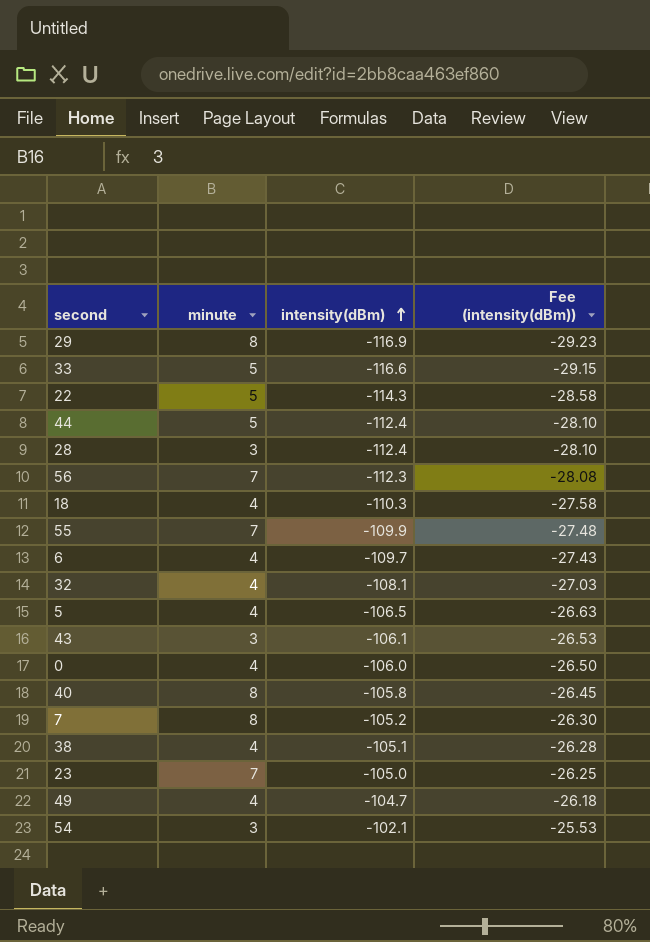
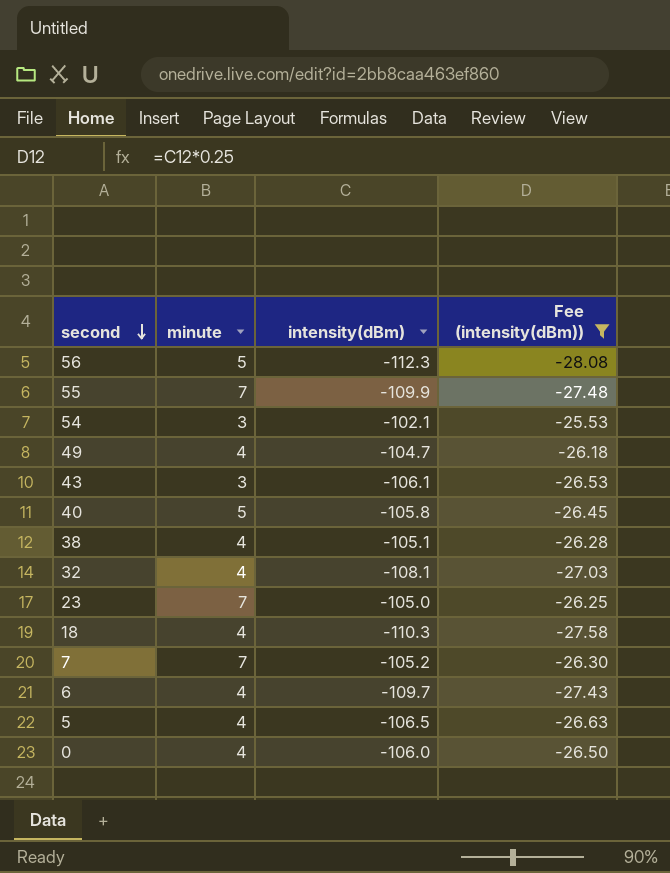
filter: none -> Fee (intensity(dBm)) >= -28.08
row order: intensity(dBm) ascending -> second descending
56 | minute: 7 -> 5
40 | minute: 8 -> 5
7 | minute: 8 -> 7

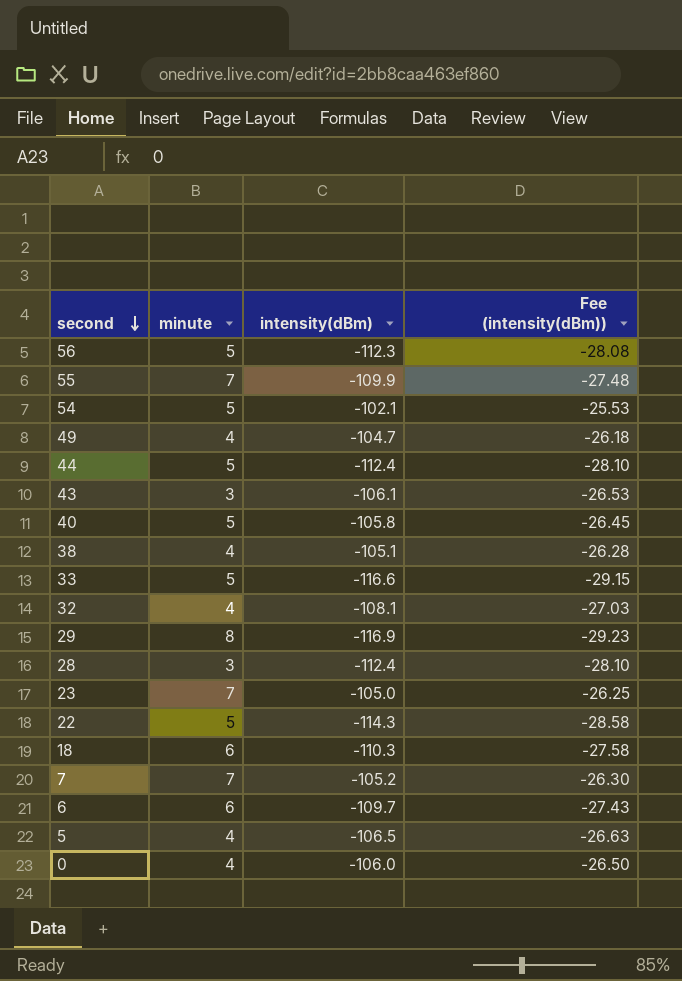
filter: Fee (intensity(dBm)) >= -28.08 -> none
54 | minute: 3 -> 5
18 | minute: 4 -> 6
6 | minute: 4 -> 6

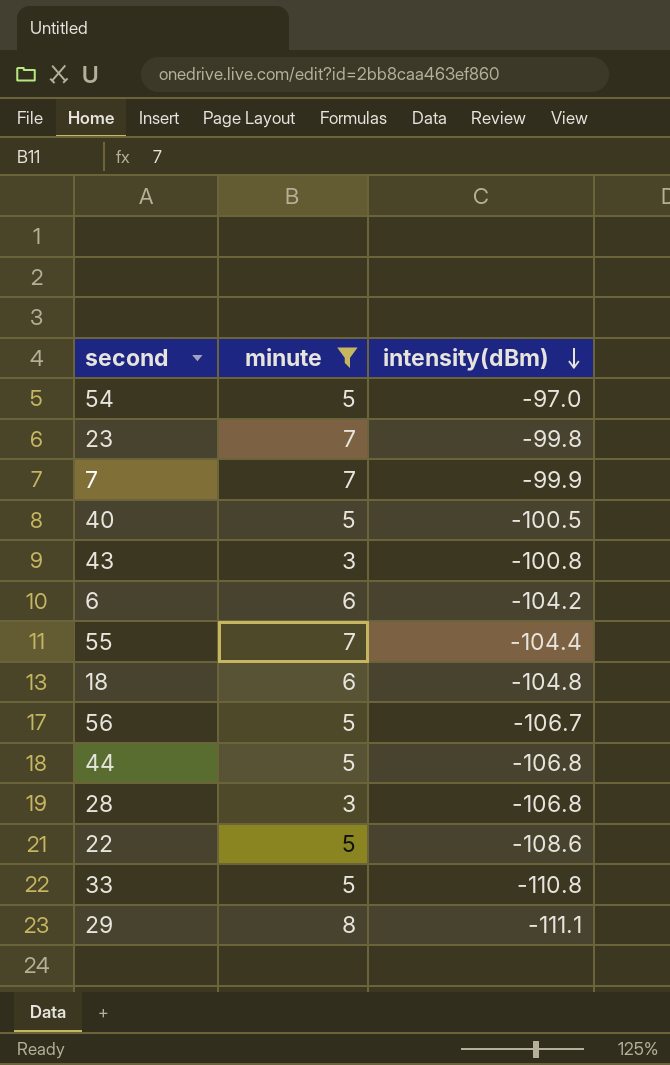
filter: none -> minute != 4
row order: second descending -> intensity(dBm) descending
column Fee (intensity(dBm)) | formula: [intensity(dBm)] * 0.25 -> none
54 | intensity(dBm): -102.1 -> -97.0
23 | intensity(dBm): -105.0 -> -99.8
7 | intensity(dBm): -105.2 -> -99.9
40 | intensity(dBm): -105.8 -> -100.5
43 | intensity(dBm): -106.1 -> -100.8
6 | intensity(dBm): -109.7 -> -104.2
55 | intensity(dBm): -109.9 -> -104.4
18 | intensity(dBm): -110.3 -> -104.8
56 | intensity(dBm): -112.3 -> -106.7
44 | intensity(dBm): -112.4 -> -106.8
28 | intensity(dBm): -112.4 -> -106.8
22 | intensity(dBm): -114.3 -> -108.6
33 | intensity(dBm): -116.6 -> -110.8
29 | intensity(dBm): -116.9 -> -111.1

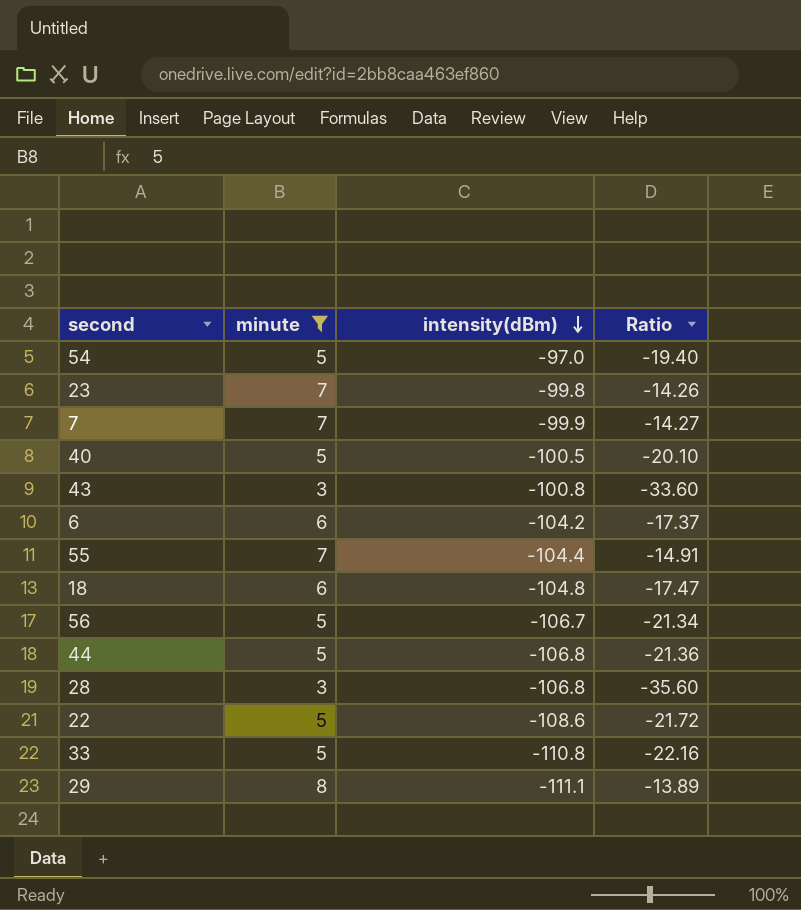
column Ratio | formula: none -> [intensity(dBm)] / [minute]

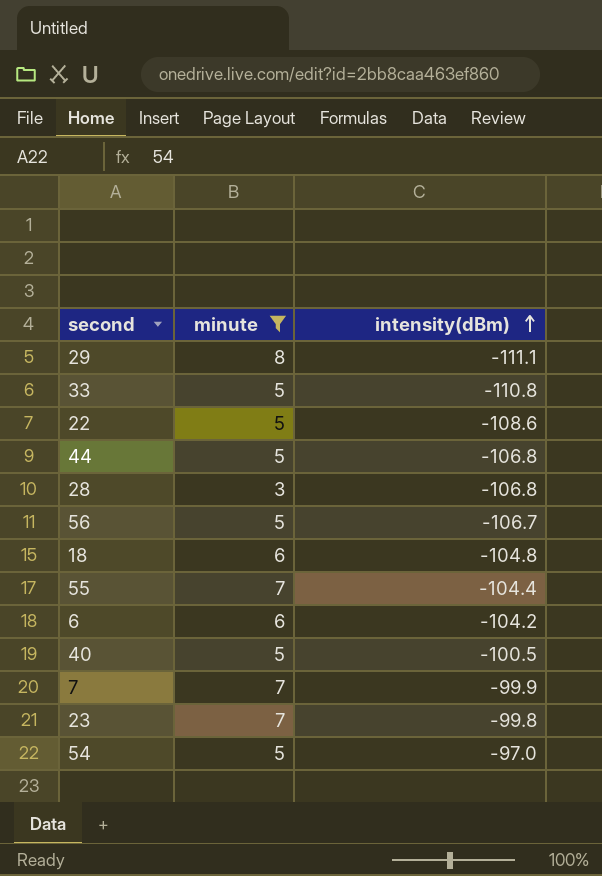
row order: intensity(dBm) descending -> intensity(dBm) ascending
column Ratio | formula: [intensity(dBm)] / [minute] -> none
row 43: 3 | -100.8 | -33.60 -> none

